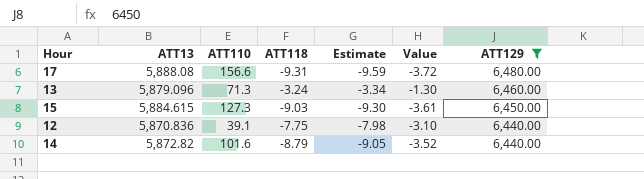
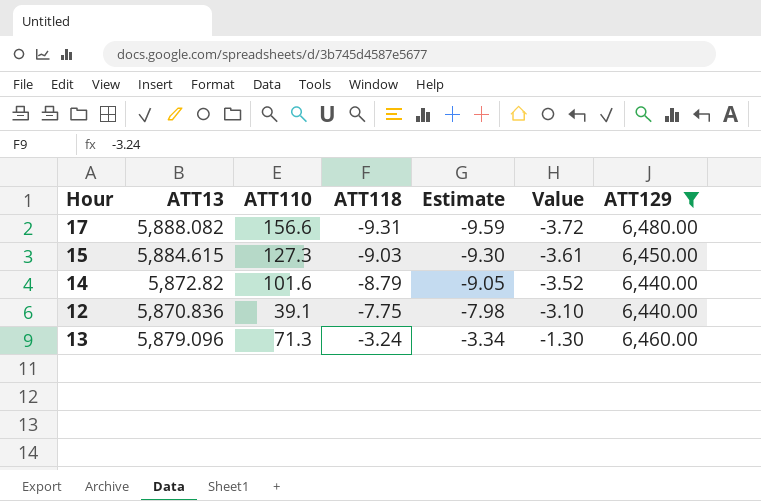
row order: ATT129 descending -> ATT118 ascending
17 | ATT13: 5,888.08 -> 5,888.082

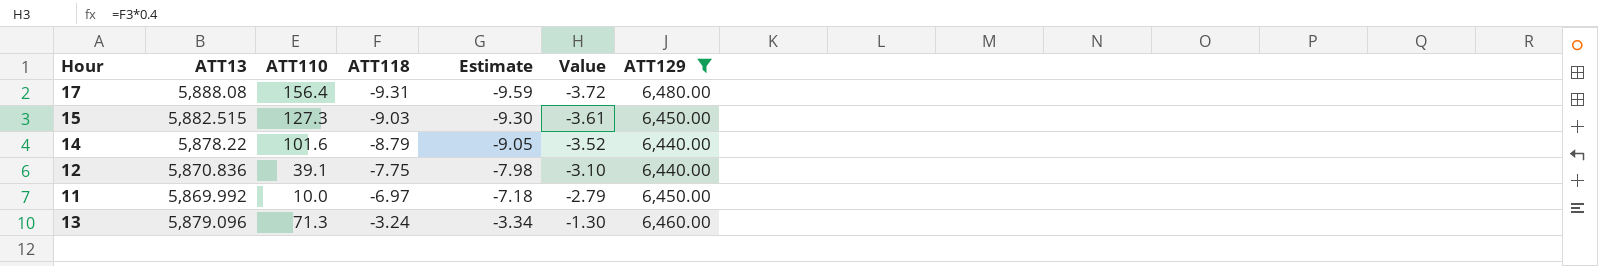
17 | ATT13: 5,888.082 -> 5,888.08
17 | ATT110: 156.6 -> 156.4
15 | ATT13: 5,884.615 -> 5,882.515
14 | ATT13: 5,872.82 -> 5,878.22
row 11: none -> 5,869.992 | 10.0 | -6.97 | -7.18 | -2.79 | 6,450.00

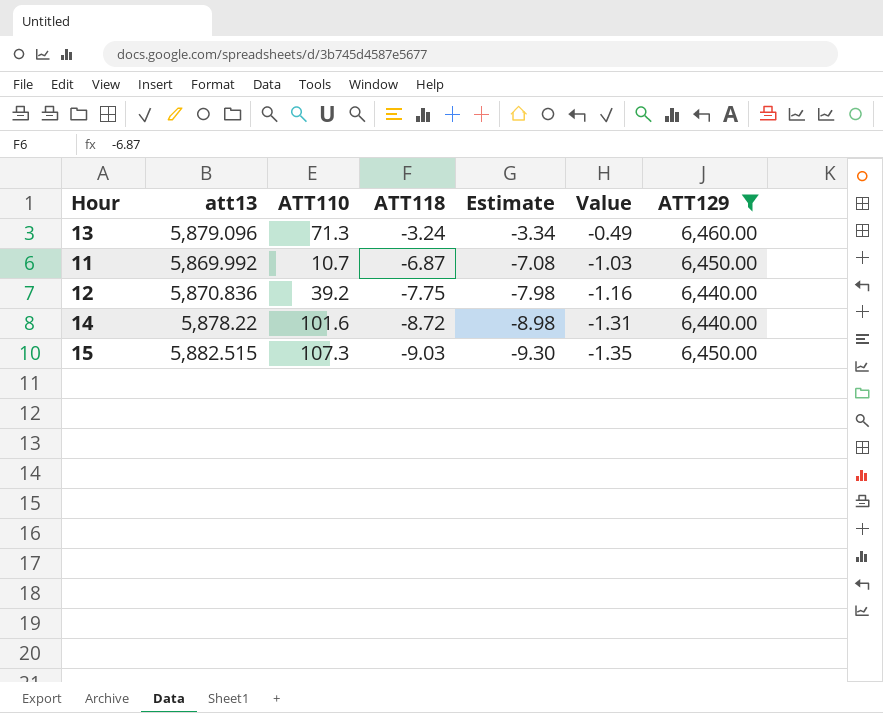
row order: ATT118 ascending -> ATT118 descending
column name: ATT13 -> att13
column Value | formula: [ATT118] * 0.4 -> [ATT118] * 0.15
row 17: 5,888.08 | 156.4 | -9.31 | -9.59 | -3.72 | 6,480.00 -> none
11 | ATT110: 10.0 -> 10.7
11 | ATT118: -6.97 -> -6.87
11 | Estimate: -7.18 -> -7.08
12 | ATT110: 39.1 -> 39.2
14 | ATT118: -8.79 -> -8.72
14 | Estimate: -9.05 -> -8.98
15 | ATT110: 127.3 -> 107.3

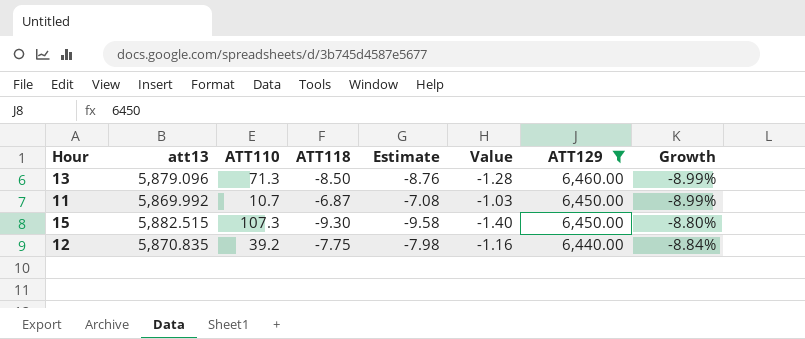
row order: ATT118 descending -> ATT129 descending
column Growth | formula: none -> ([att13] - [ATT129]) / [ATT129]
row 14: 5,878.22 | 101.6 | -8.72 | -8.98 | -1.31 | 6,440.00 -> none
13 | ATT118: -3.24 -> -8.50
13 | Estimate: -3.34 -> -8.76
13 | Value: -0.49 -> -1.28
15 | ATT118: -9.03 -> -9.30
15 | Estimate: -9.30 -> -9.58
15 | Value: -1.35 -> -1.40
12 | att13: 5,870.836 -> 5,870.835

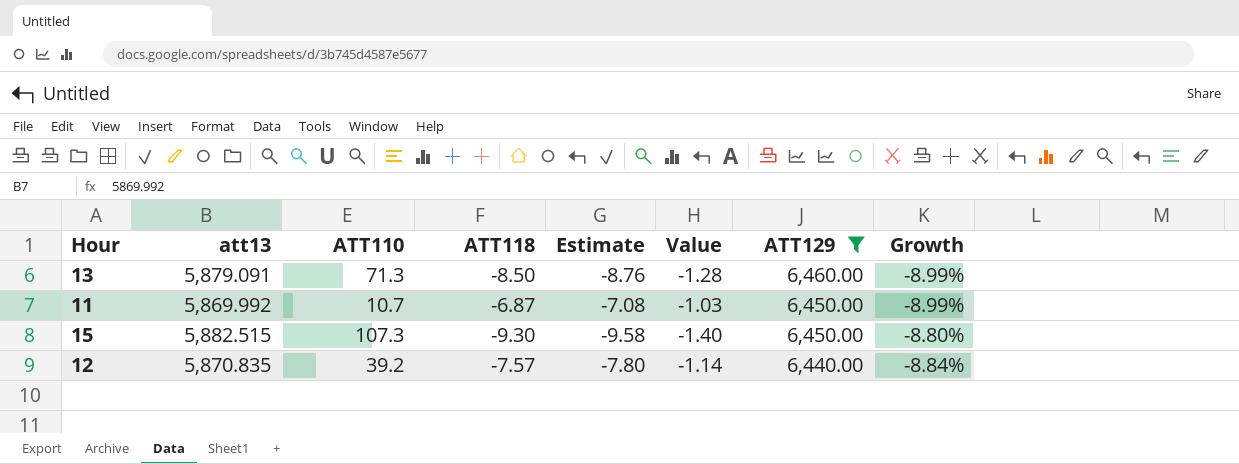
13 | att13: 5,879.096 -> 5,879.091
12 | ATT118: -7.75 -> -7.57
12 | Estimate: -7.98 -> -7.80
12 | Value: -1.16 -> -1.14

